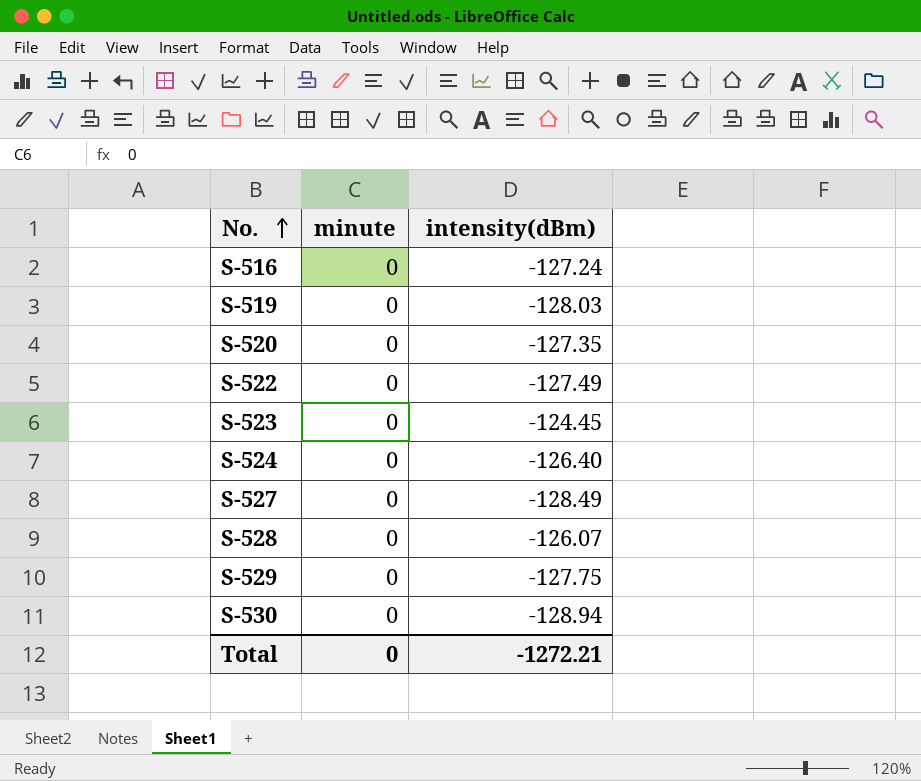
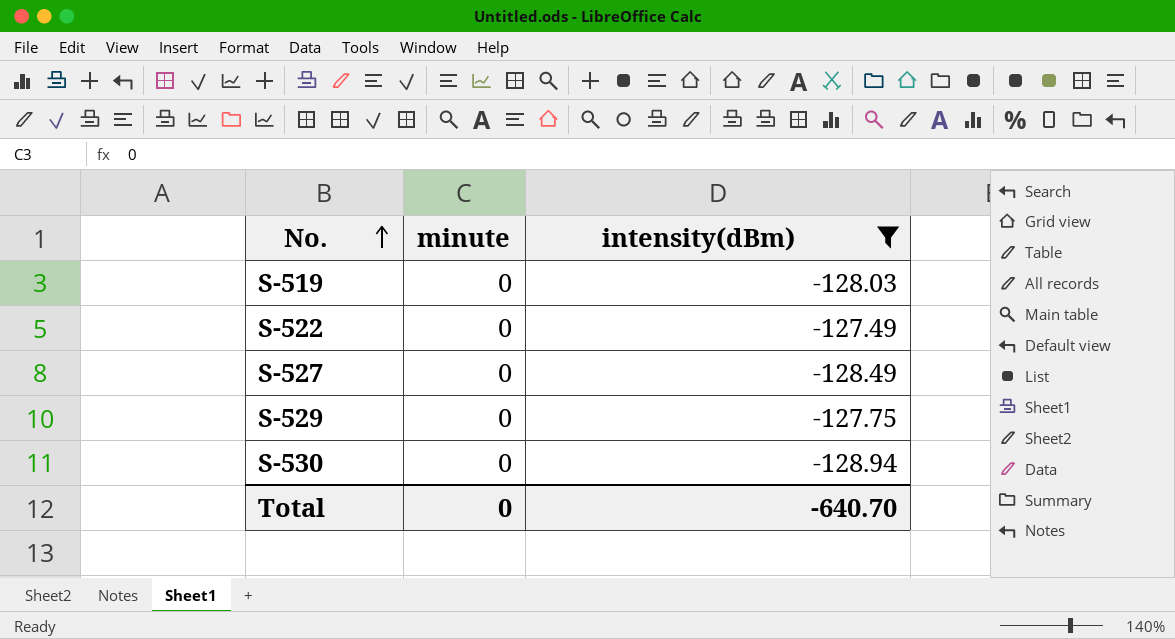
filter: none -> intensity(dBm) <= -127.49
Total | intensity(dBm): -1272.21 -> -640.70

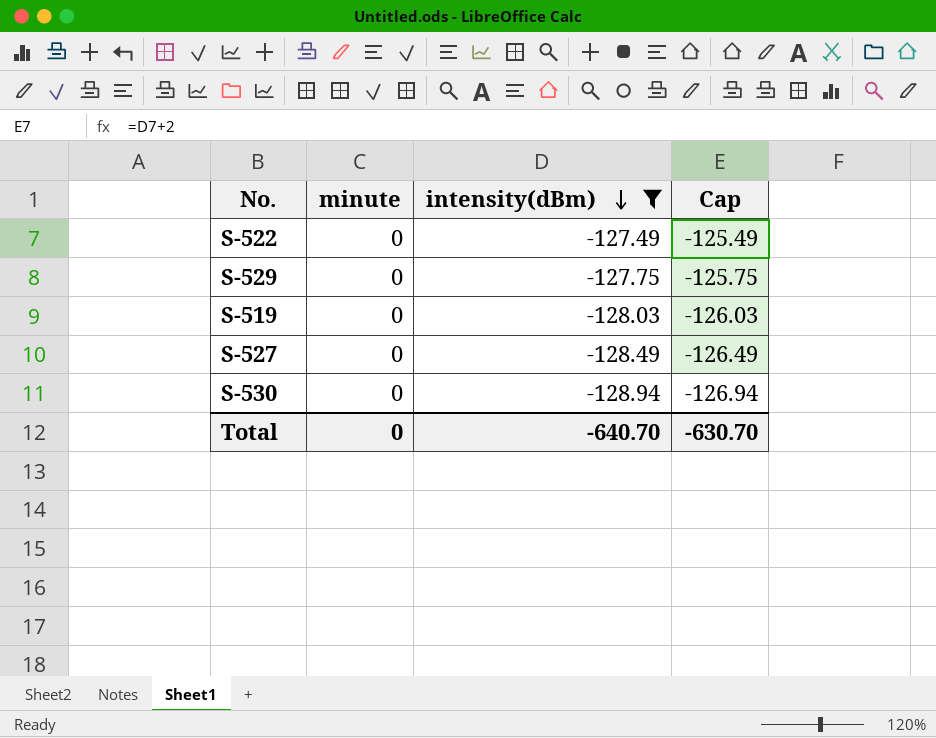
row order: No. ascending -> intensity(dBm) descending
column Cap | formula: none -> [intensity(dBm)] + 2

